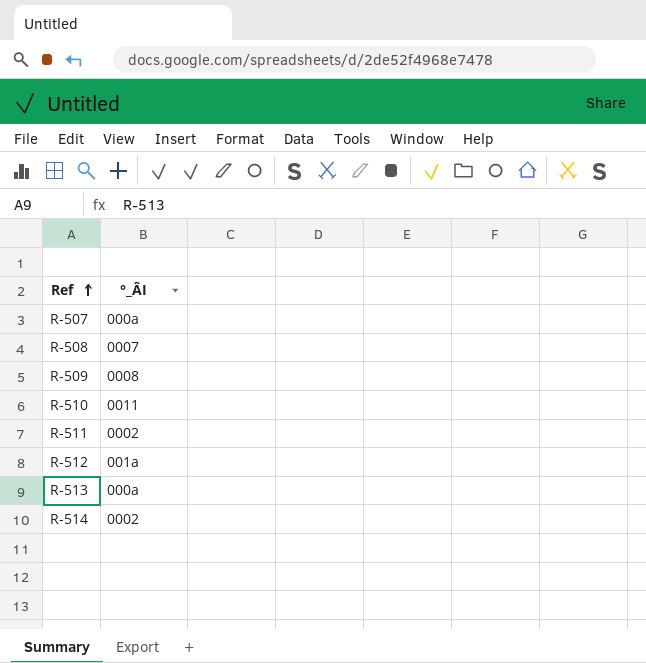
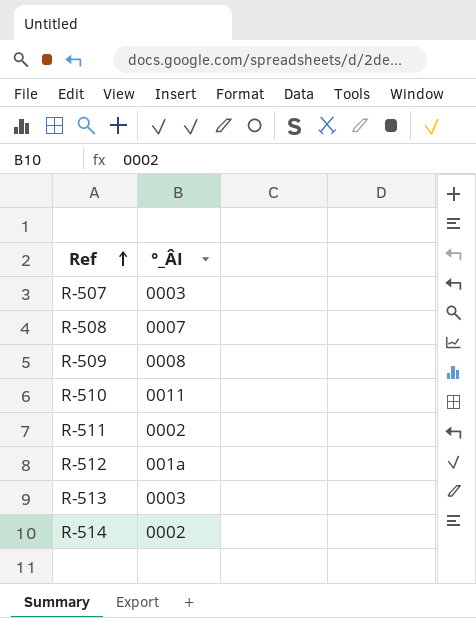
R-507 | °_ÂI: 000a -> 0003
R-513 | °_ÂI: 000a -> 0003

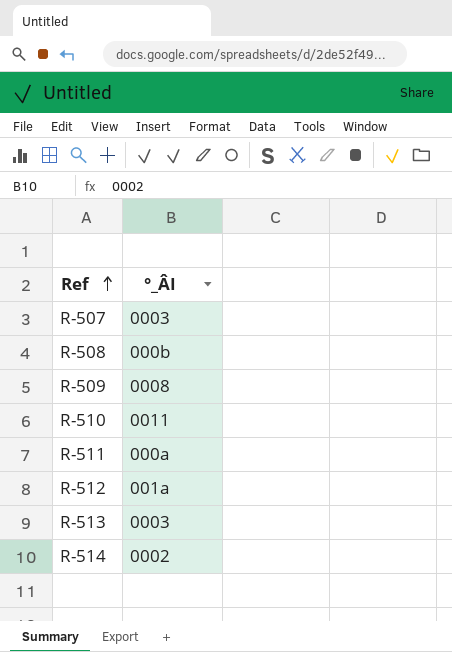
R-508 | °_ÂI: 0007 -> 000b
R-511 | °_ÂI: 0002 -> 000a

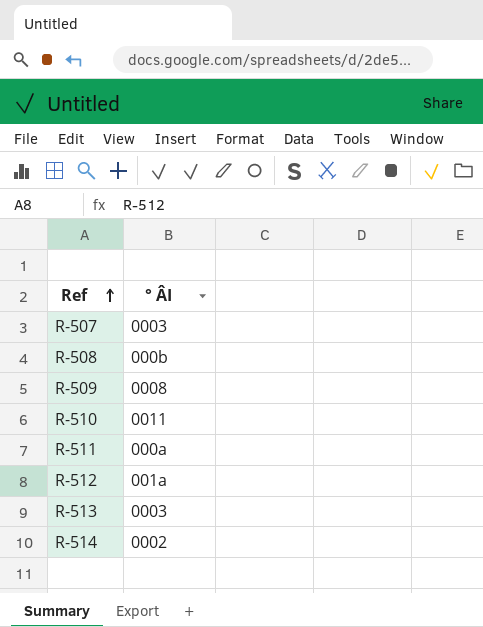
column name: °_ÂI -> ° ÂI

